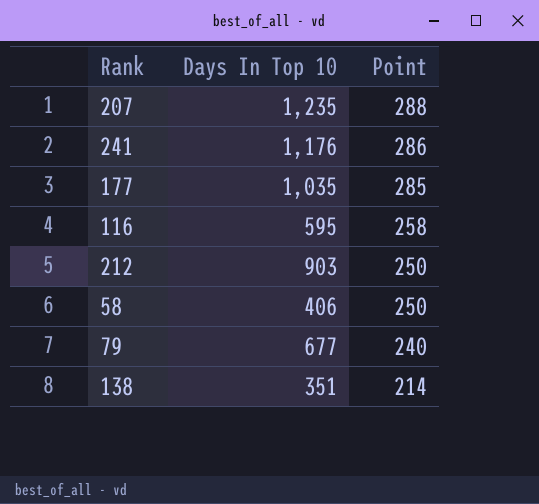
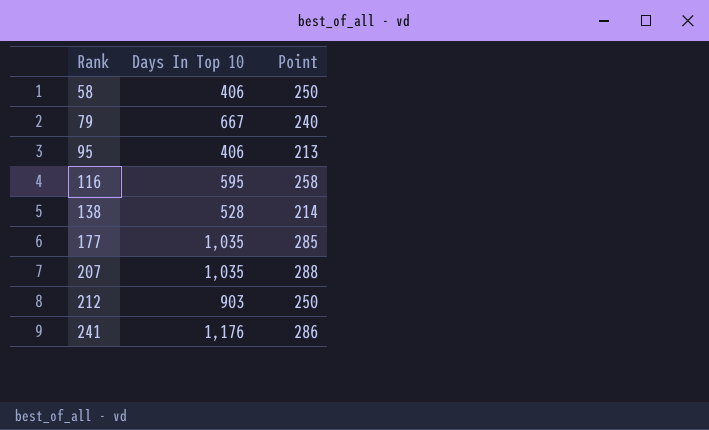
row order: Point descending -> Rank ascending
79 | Days In Top 10: 677 -> 667
row 95: none -> 406 | 213
138 | Days In Top 10: 351 -> 528
207 | Days In Top 10: 1,235 -> 1,035

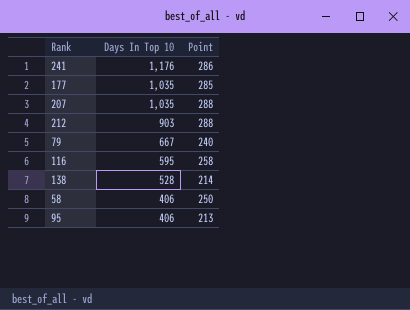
row order: Rank ascending -> Days In Top 10 descending
212 | Point: 250 -> 288

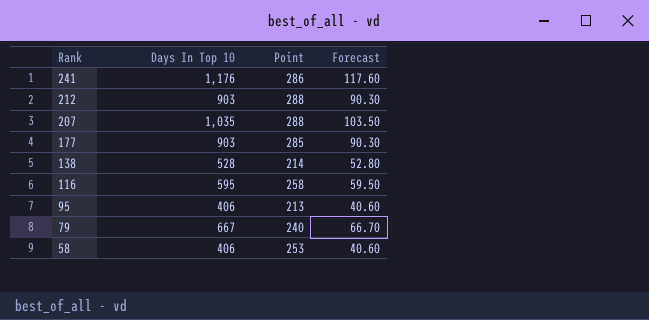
row order: Days In Top 10 descending -> Rank descending
column Forecast | formula: none -> [Days In Top 10] * 0.1
177 | Days In Top 10: 1,035 -> 903
58 | Point: 250 -> 253

